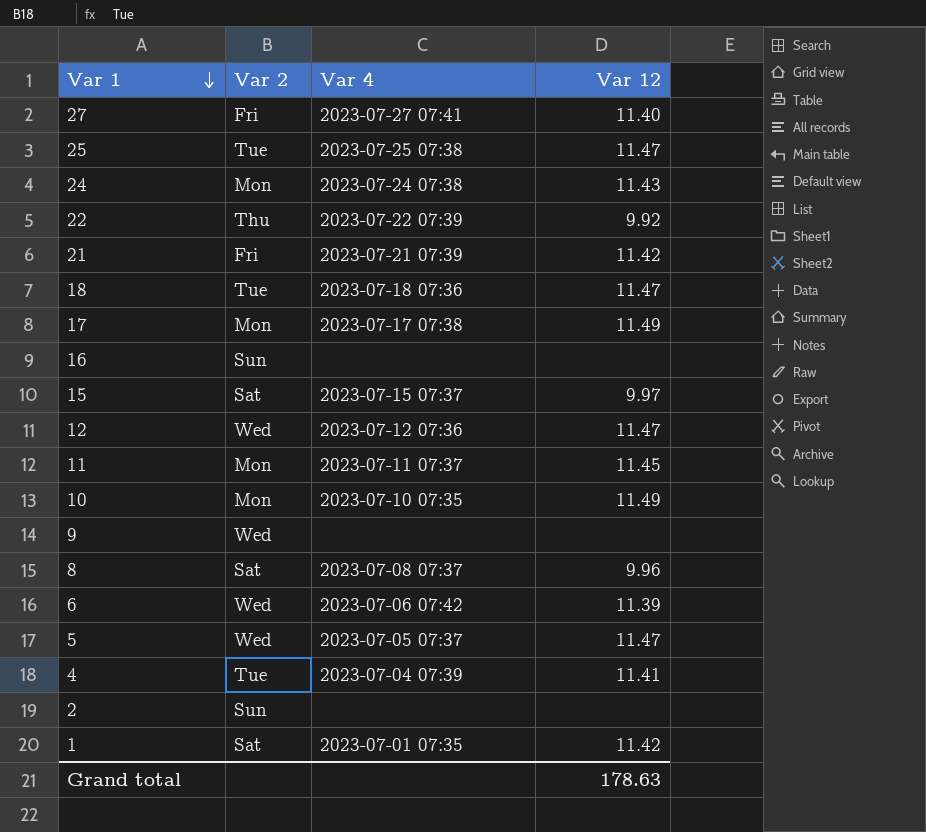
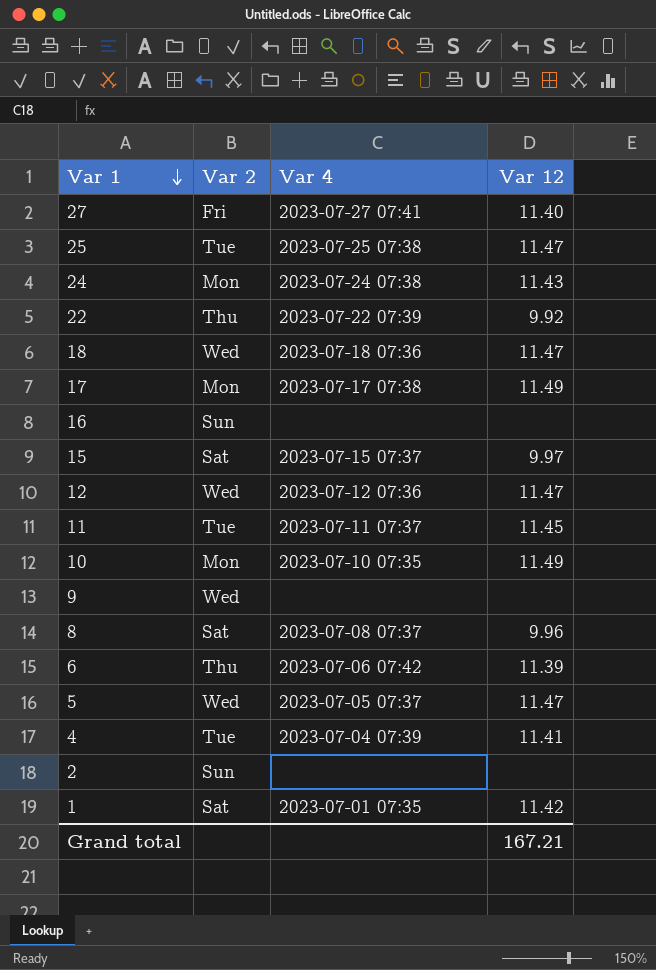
row 21: Fri | 2023-07-21 07:39 | 11.42 -> none
18 | Var 2: Tue -> Wed
11 | Var 2: Mon -> Tue
6 | Var 2: Wed -> Thu
Grand total | Var 12: 178.63 -> 167.21

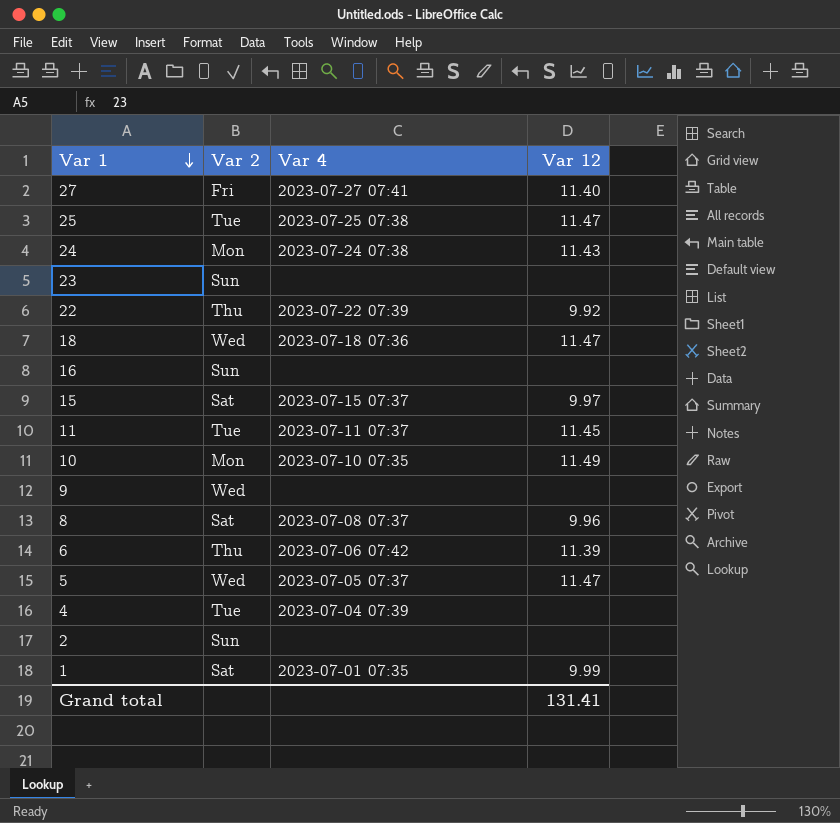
row 17: Mon | 2023-07-17 07:38 | 11.49 -> none
row 12: Wed | 2023-07-12 07:36 | 11.47 -> none
row 23: none -> Sun | none | none
4 | Var 12: 11.41 -> none
1 | Var 12: 11.42 -> 9.99
Grand total | Var 12: 167.21 -> 131.41

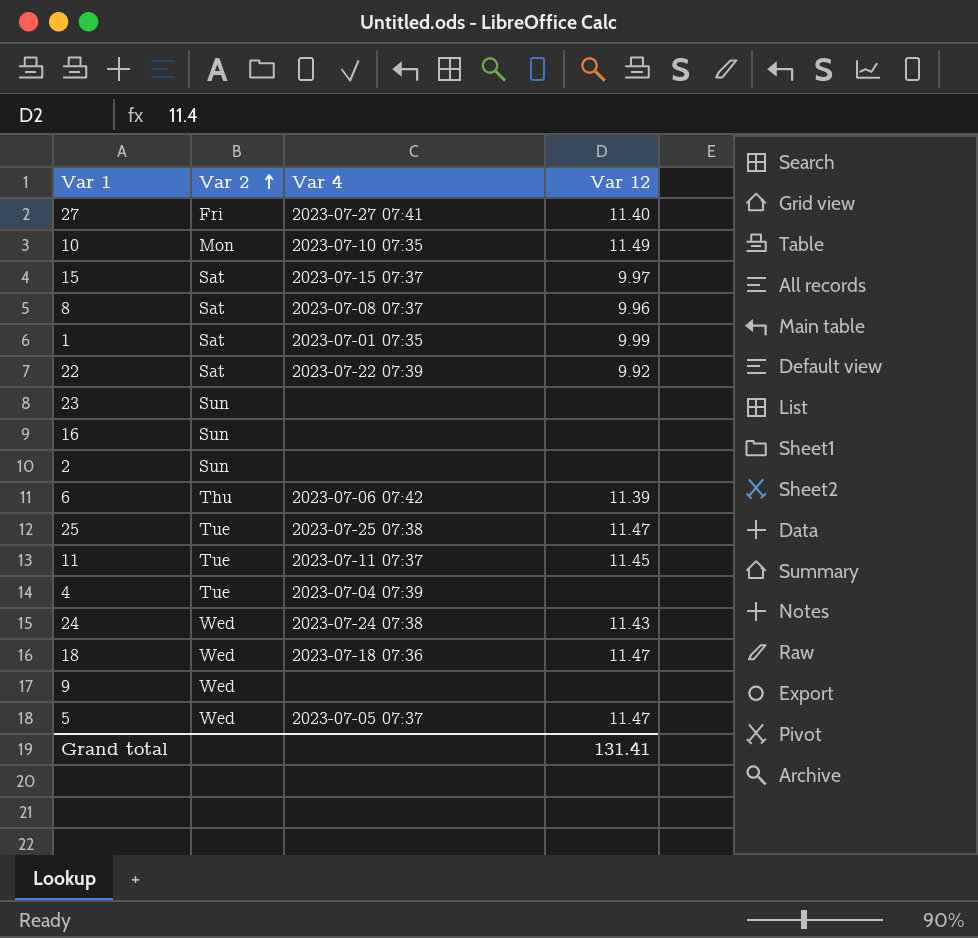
row order: Var 1 descending -> Var 2 ascending
22 | Var 2: Thu -> Sat
24 | Var 2: Mon -> Wed

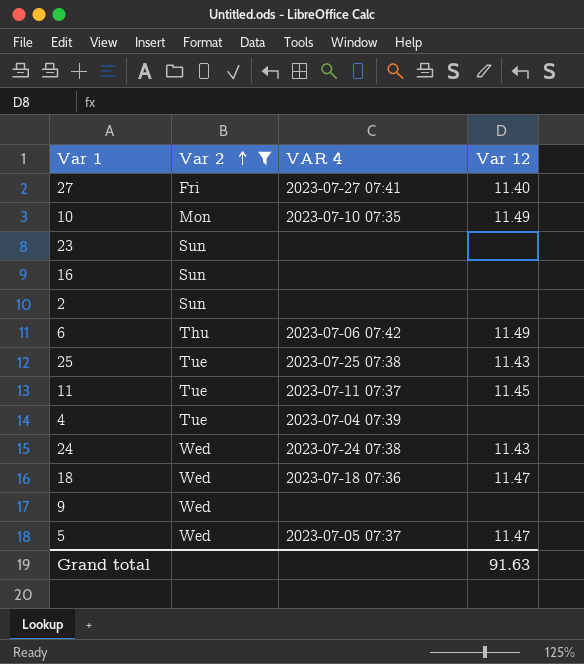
filter: none -> Var 2 != Sat
column name: Var 4 -> VAR 4
6 | Var 12: 11.39 -> 11.49
25 | Var 12: 11.47 -> 11.43
Grand total | Var 12: 131.41 -> 91.63

